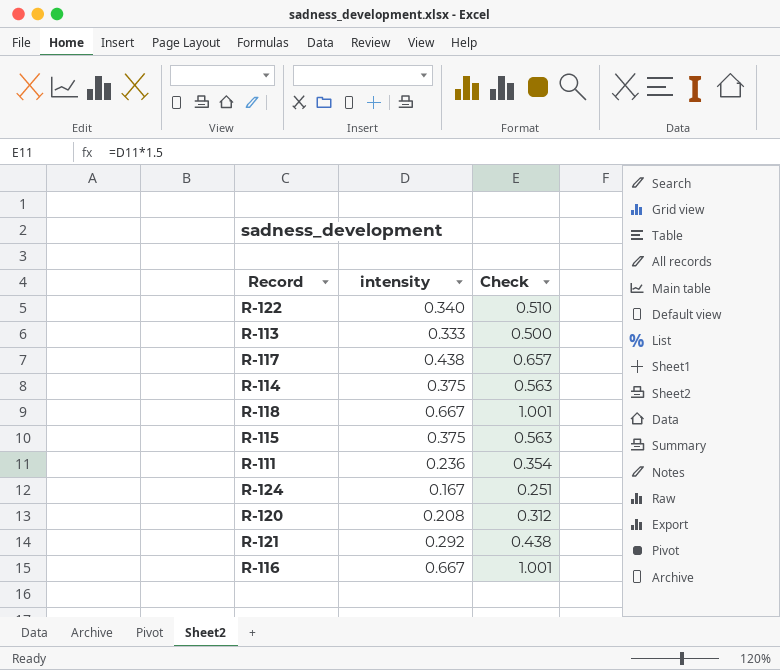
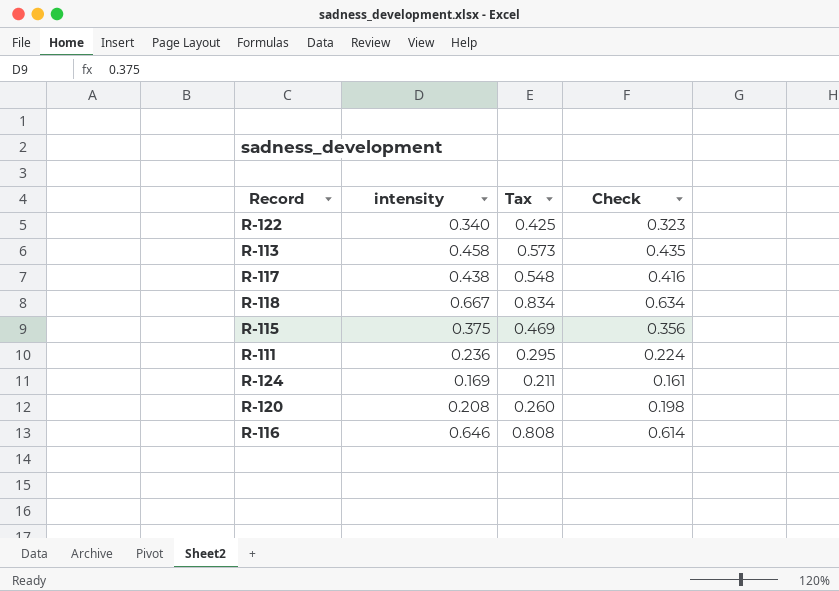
column Tax | formula: none -> [intensity] * 1.25
column Check | formula: [intensity] * 1.5 -> [intensity] * 0.95
row R-114: 0.375 | 0.563 -> none
row R-121: 0.292 | 0.438 -> none
R-113 | intensity: 0.333 -> 0.458
R-124 | intensity: 0.167 -> 0.169
R-116 | intensity: 0.667 -> 0.646

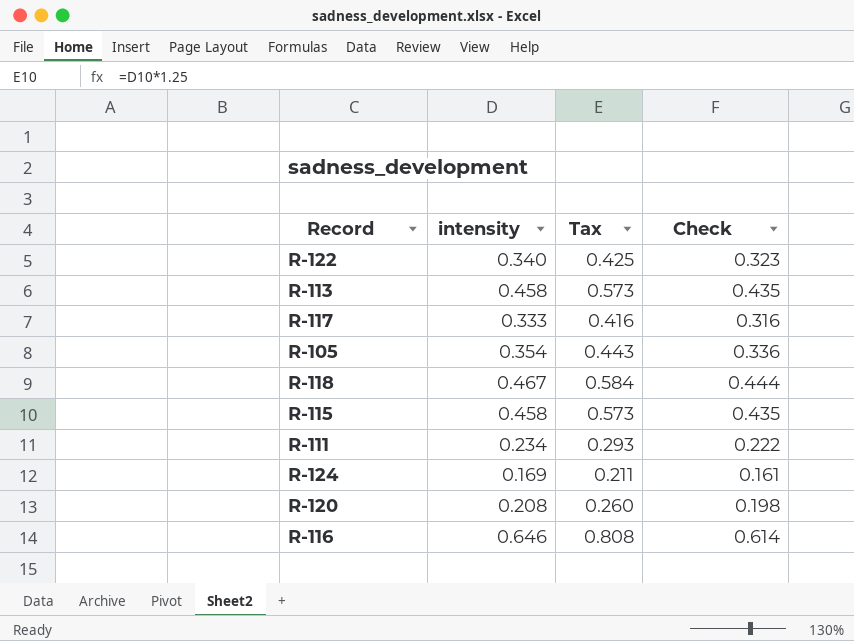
R-117 | intensity: 0.438 -> 0.333
R-117 | Tax: 0.548 -> 0.416
R-117 | Check: 0.416 -> 0.316
row R-105: none -> 0.354 | 0.443 | 0.336
R-118 | intensity: 0.667 -> 0.467
R-118 | Tax: 0.834 -> 0.584
R-118 | Check: 0.634 -> 0.444
R-115 | intensity: 0.375 -> 0.458
R-115 | Tax: 0.469 -> 0.573
R-115 | Check: 0.356 -> 0.435
R-111 | intensity: 0.236 -> 0.234
R-111 | Tax: 0.295 -> 0.293
R-111 | Check: 0.224 -> 0.222

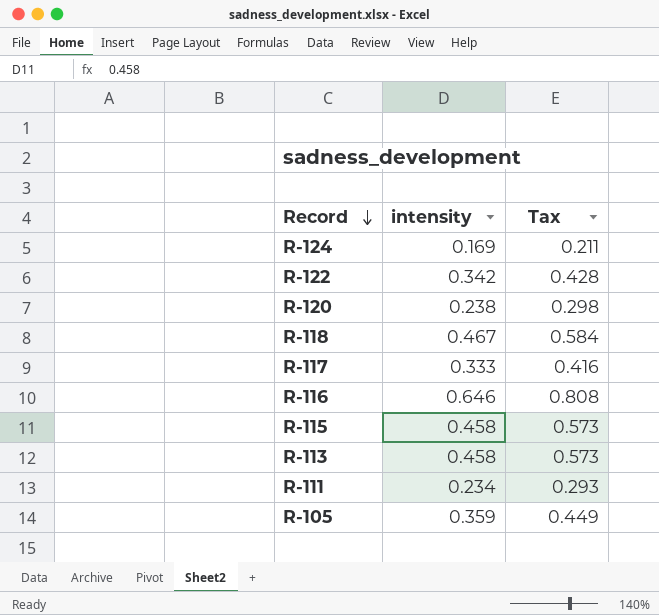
row order: none -> Record descending
column Check | formula: [intensity] * 0.95 -> none
R-122 | intensity: 0.340 -> 0.342
R-122 | Tax: 0.425 -> 0.428
R-120 | intensity: 0.208 -> 0.238
R-120 | Tax: 0.260 -> 0.298
R-105 | intensity: 0.354 -> 0.359
R-105 | Tax: 0.443 -> 0.449

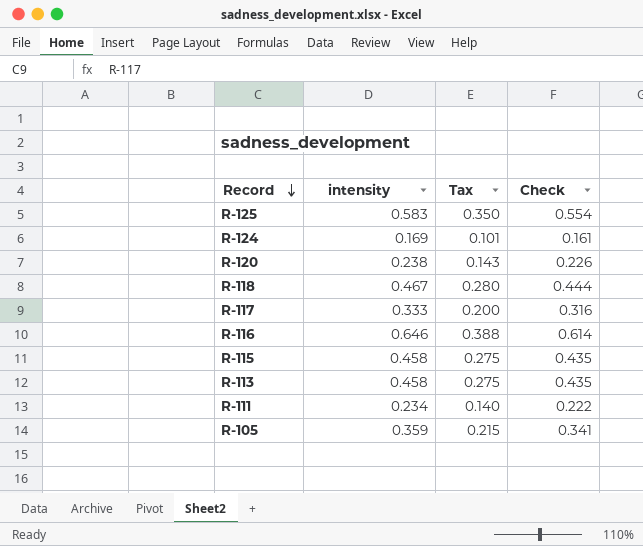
column Tax | formula: [intensity] * 1.25 -> [intensity] * 0.6
column Check | formula: none -> [intensity] * 0.95
row R-122: 0.342 | 0.428 -> none
row R-125: none -> 0.583 | 0.350 | 0.554

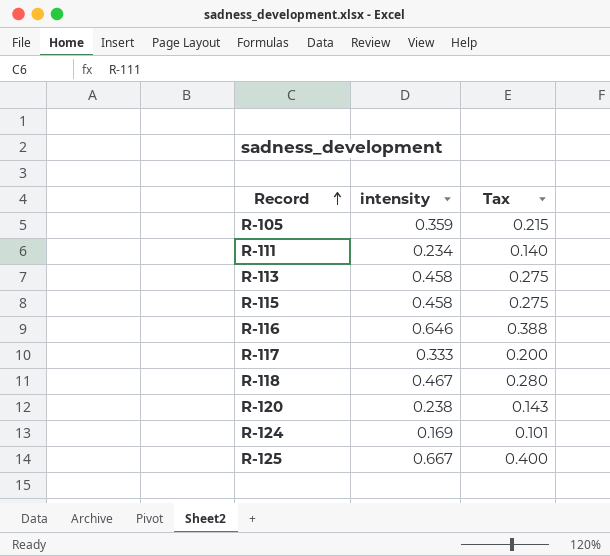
row order: Record descending -> Record ascending
column Check | formula: [intensity] * 0.95 -> none
R-125 | intensity: 0.583 -> 0.667
R-125 | Tax: 0.350 -> 0.400

